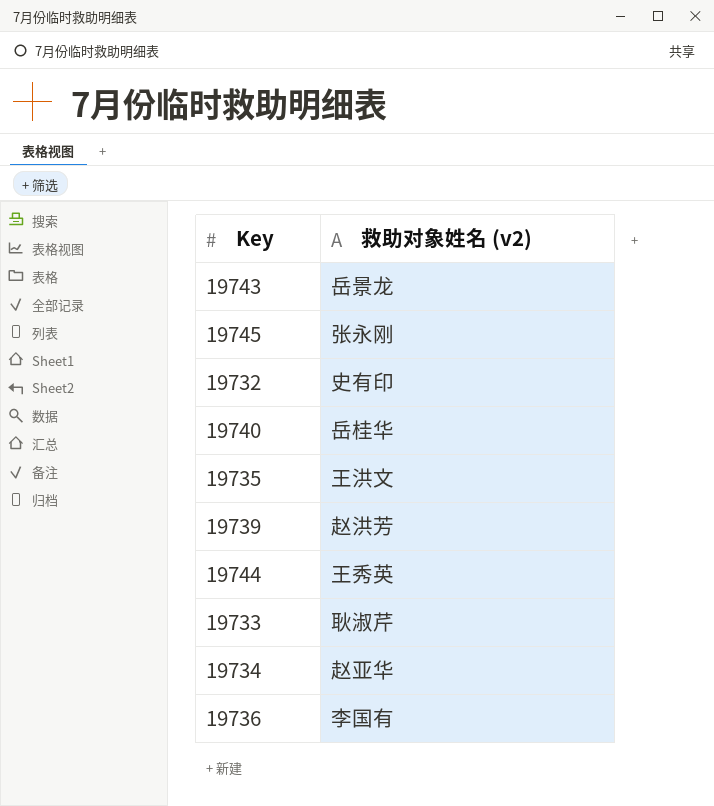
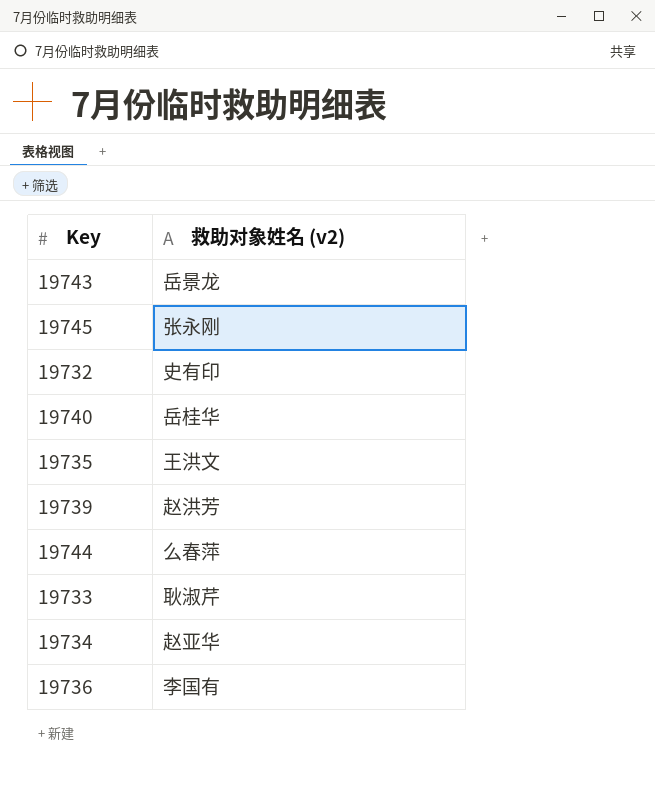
19744 | 救助对象姓名 (v2): 王秀英 -> 么春萍

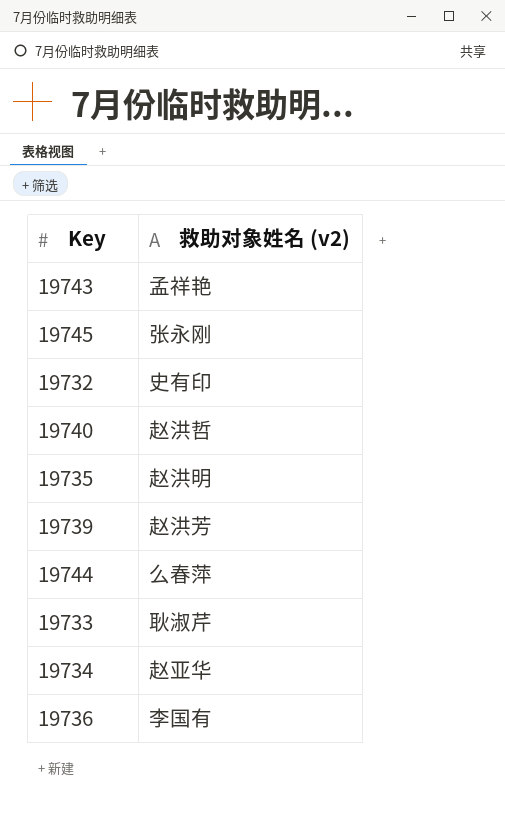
19743 | 救助对象姓名 (v2): 岳景龙 -> 孟祥艳
19740 | 救助对象姓名 (v2): 岳桂华 -> 赵洪哲
19735 | 救助对象姓名 (v2): 王洪文 -> 赵洪明

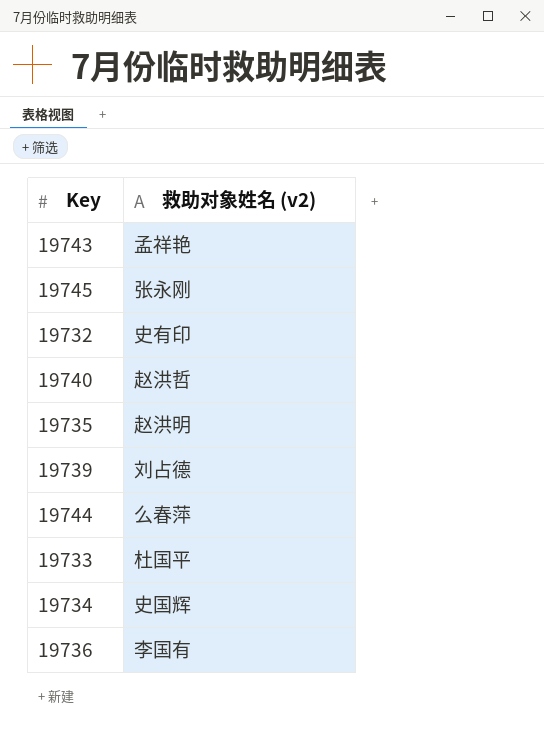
19739 | 救助对象姓名 (v2): 赵洪芳 -> 刘占德
19733 | 救助对象姓名 (v2): 耿淑芹 -> 杜国平
19734 | 救助对象姓名 (v2): 赵亚华 -> 史国辉

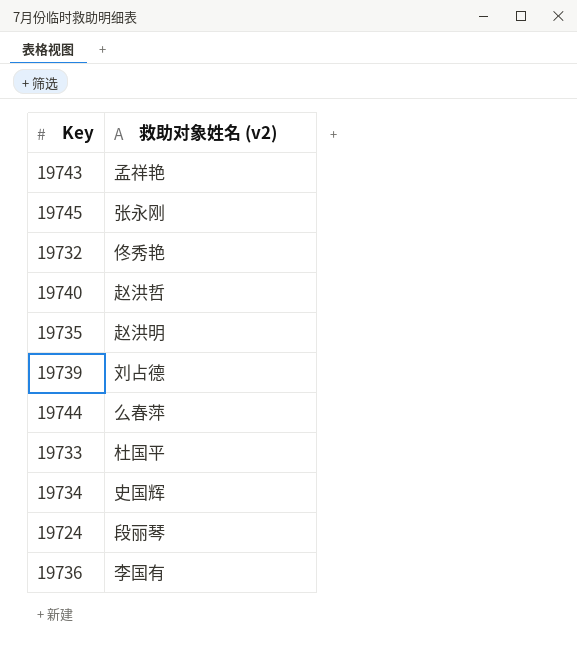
19732 | 救助对象姓名 (v2): 史有印 -> 佟秀艳
row 19724: none -> 段丽琴

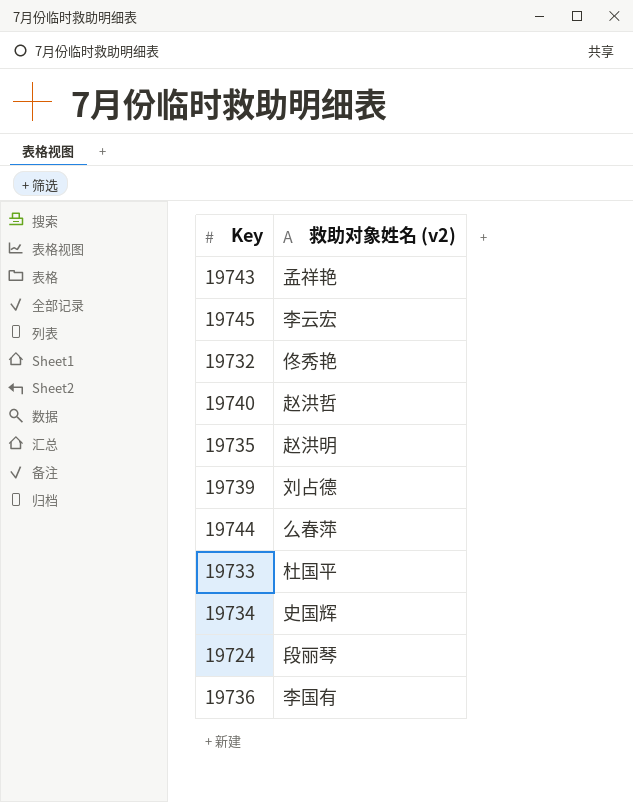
19745 | 救助对象姓名 (v2): 张永刚 -> 李云宏

